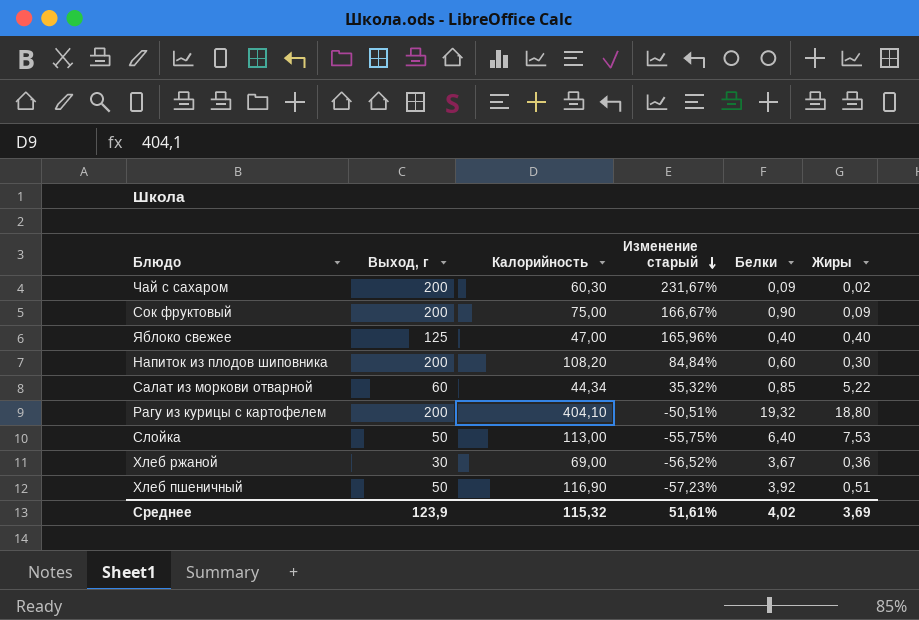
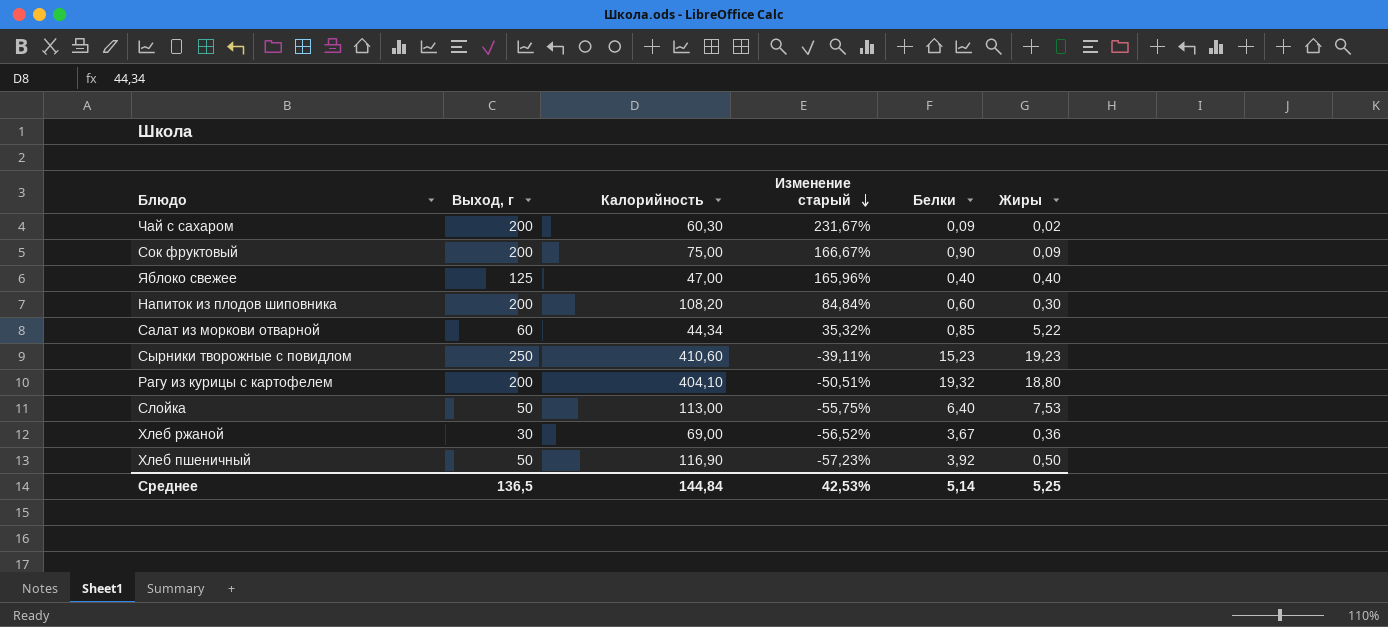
row Сырники творожные с повидлом: none -> 250 | 410,60 | -39,11% | 15,23 | 19,23
Хлеб пшеничный | Жиры: 0,51 -> 0,50
Среднее | Выход, г: 123,9 -> 136,5
Среднее | Калорийность: 115,32 -> 144,84
Среднее | Изменение старый: 51,61% -> 42,53%
Среднее | Белки: 4,02 -> 5,14
Среднее | Жиры: 3,69 -> 5,25

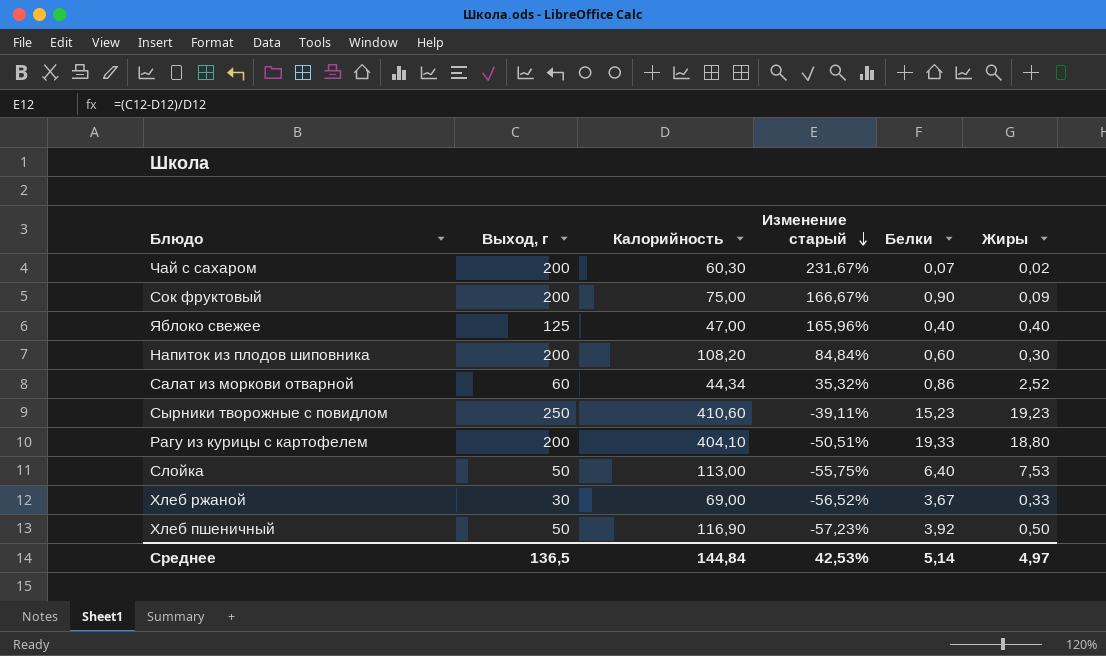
Чай с сахаром | Белки: 0,09 -> 0,07
Салат из моркови отварной | Белки: 0,85 -> 0,86
Салат из моркови отварной | Жиры: 5,22 -> 2,52
Рагу из курицы с картофелем | Белки: 19,32 -> 19,33
Хлеб ржаной | Жиры: 0,36 -> 0,33
Среднее | Жиры: 5,25 -> 4,97

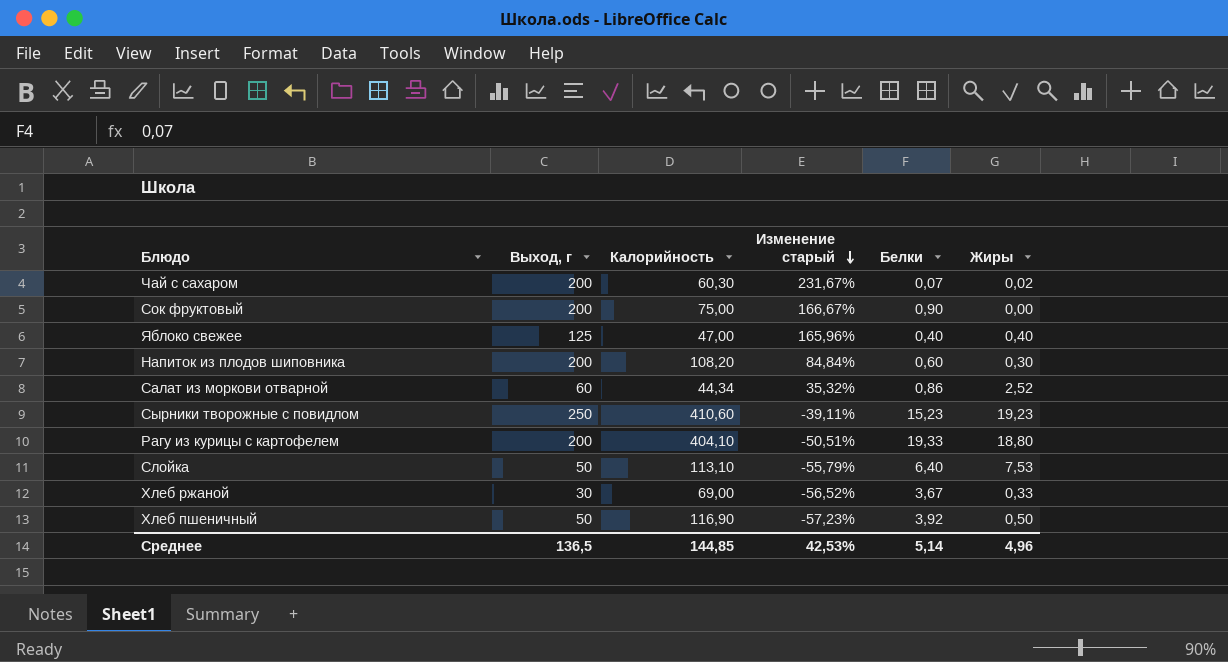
Сок фруктовый | Жиры: 0,09 -> 0,00
Слойка | Калорийность: 113,00 -> 113,10
Слойка | Изменение старый: -55,75% -> -55,79%
Среднее | Калорийность: 144,84 -> 144,85
Среднее | Жиры: 4,97 -> 4,96

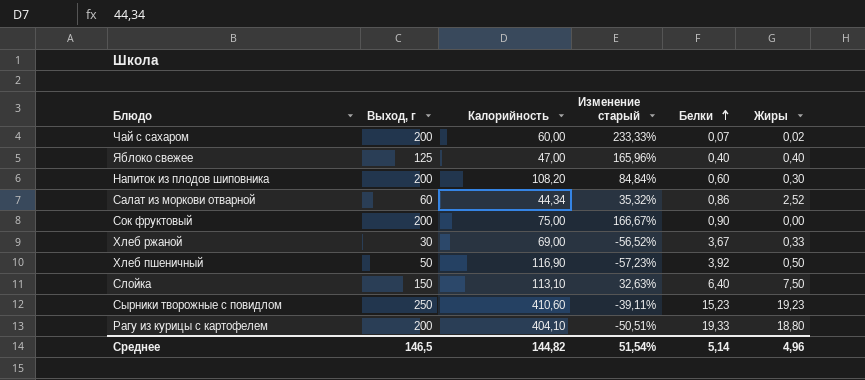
row order: Изменение старый descending -> Белки ascending
Чай с сахаром | Калорийность: 60,30 -> 60,00
Чай с сахаром | Изменение старый: 231,67% -> 233,33%
Слойка | Выход, г: 50 -> 150
Слойка | Изменение старый: -55,79% -> 32,63%
Слойка | Жиры: 7,53 -> 7,50
Среднее | Выход, г: 136,5 -> 146,5
Среднее | Калорийность: 144,85 -> 144,82
Среднее | Изменение старый: 42,53% -> 51,54%

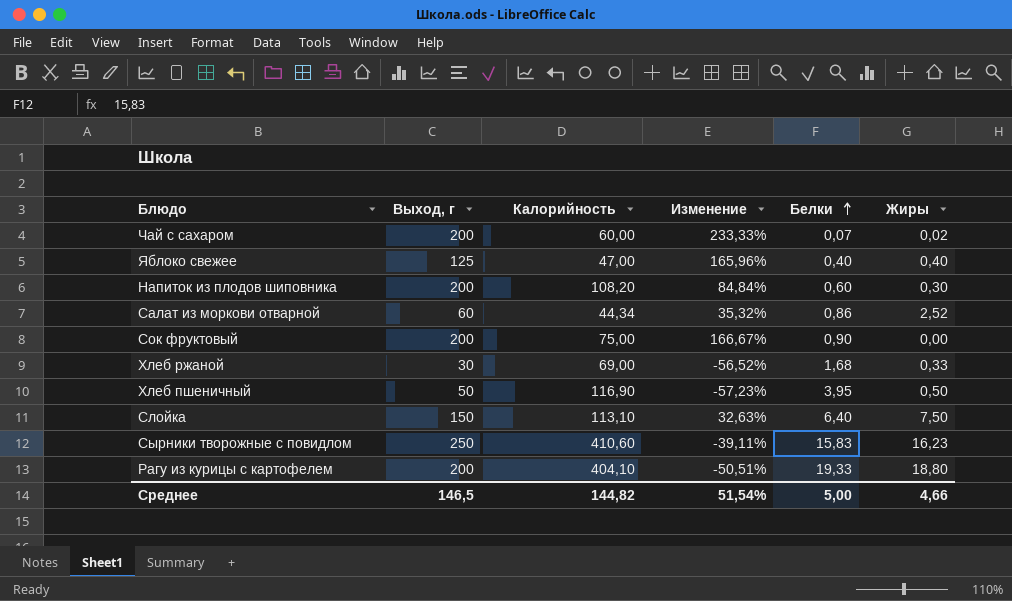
column name: Изменение старый -> Изменение
Хлеб ржаной | Белки: 3,67 -> 1,68
Хлеб пшеничный | Белки: 3,92 -> 3,95
Сырники творожные с повидлом | Белки: 15,23 -> 15,83
Сырники творожные с повидлом | Жиры: 19,23 -> 16,23
Среднее | Белки: 5,14 -> 5,00
Среднее | Жиры: 4,96 -> 4,66

